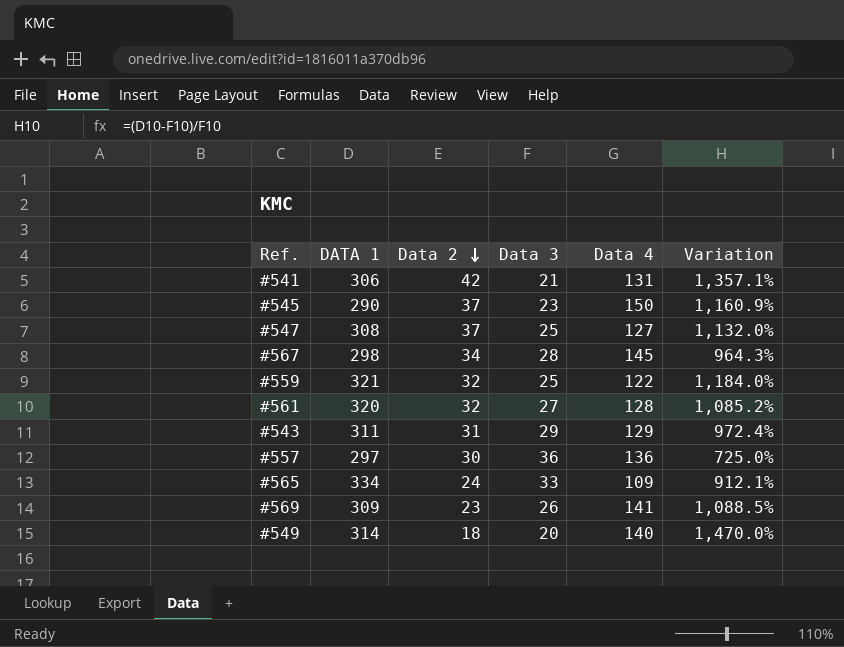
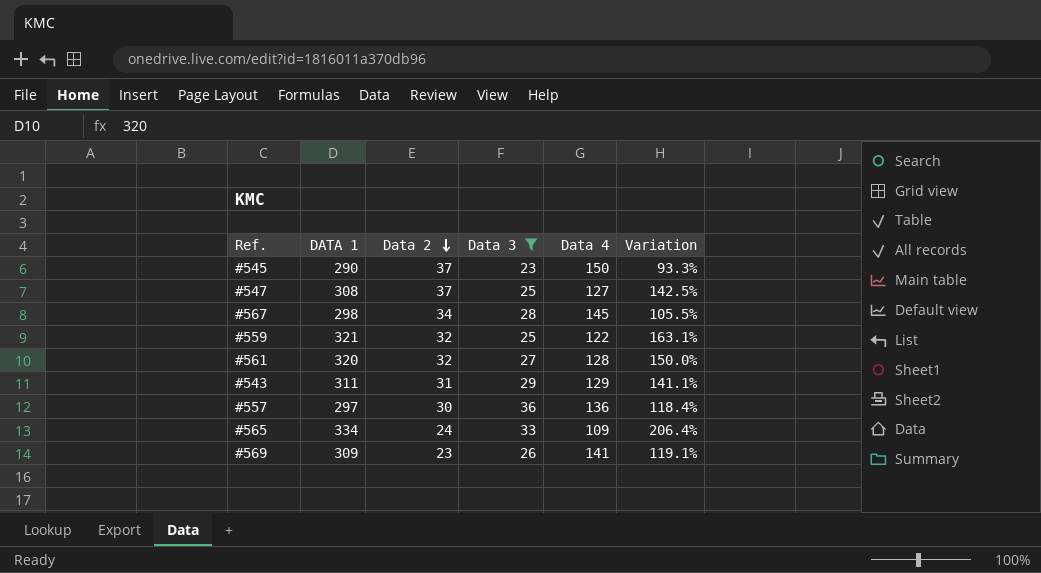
filter: none -> Data 3 >= 23
column Variation | formula: ([DATA 1] - [Data 3]) / [Data 3] -> ([DATA 1] - [Data 4]) / [Data 4]

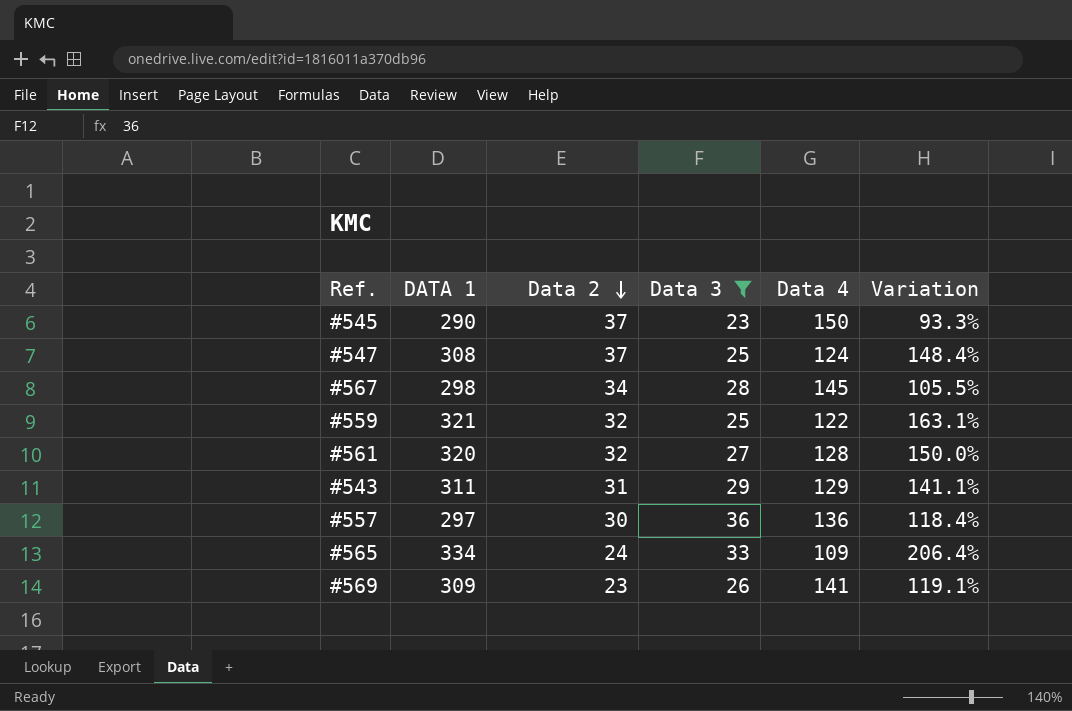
#547 | Data 4: 127 -> 124
#547 | Variation: 142.5% -> 148.4%

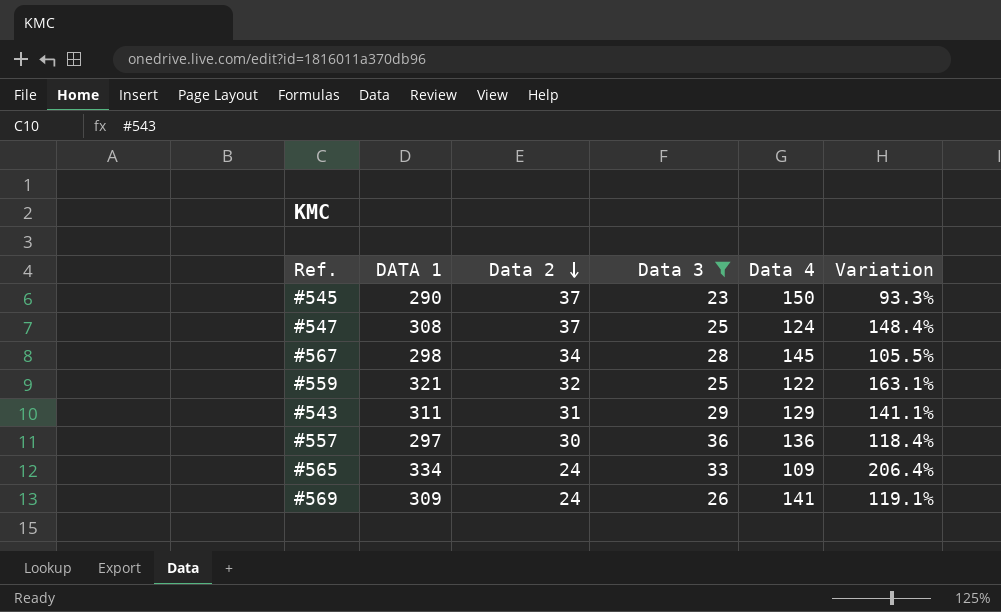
row #561: 320 | 32 | 27 | 128 | 150.0% -> none
#569 | Data 2: 23 -> 24

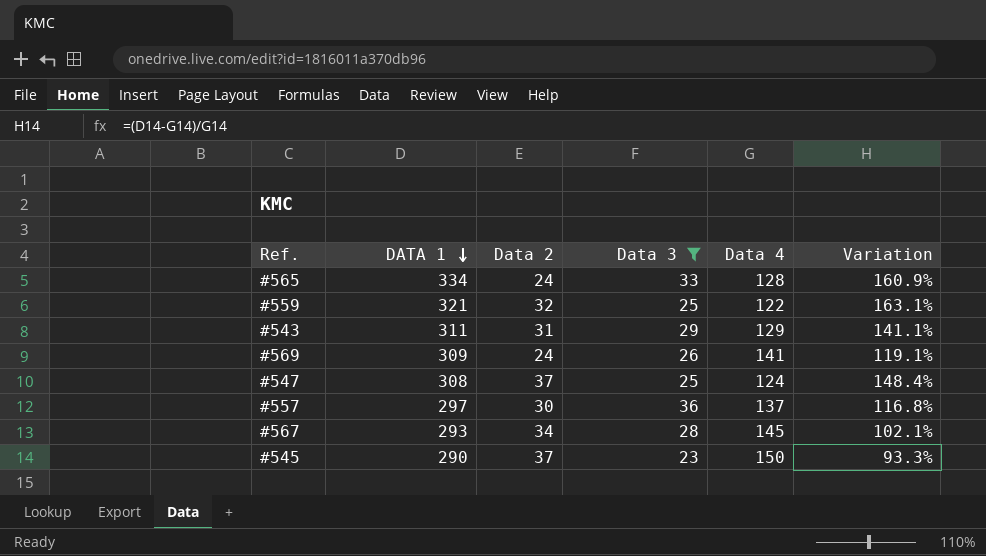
row order: Data 2 descending -> DATA 1 descending
#565 | Data 4: 109 -> 128
#565 | Variation: 206.4% -> 160.9%
#557 | Data 4: 136 -> 137
#557 | Variation: 118.4% -> 116.8%
#567 | DATA 1: 298 -> 293
#567 | Variation: 105.5% -> 102.1%

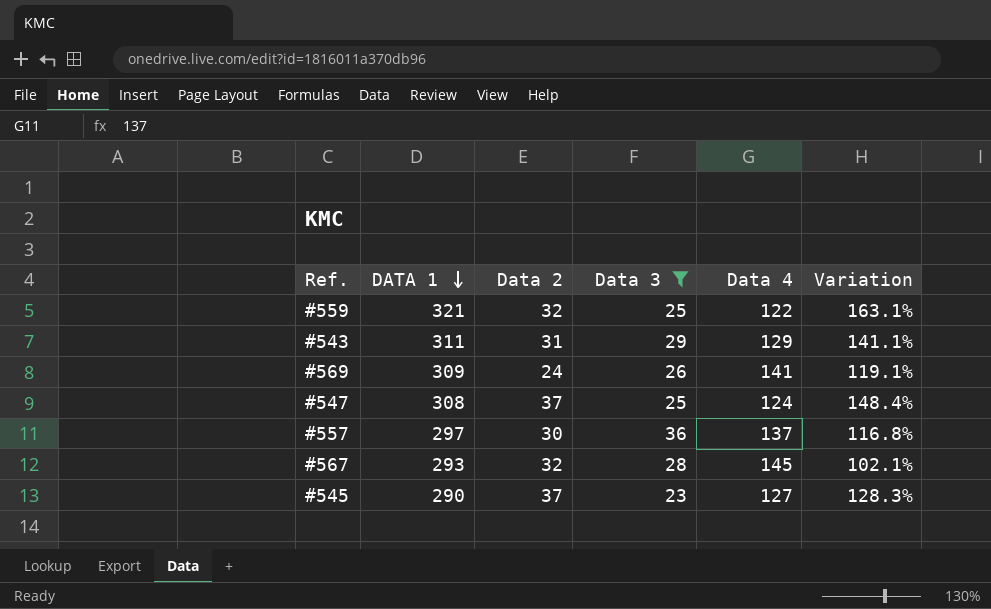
row #565: 334 | 24 | 33 | 128 | 160.9% -> none
#567 | Data 2: 34 -> 32
#545 | Data 4: 150 -> 127
#545 | Variation: 93.3% -> 128.3%

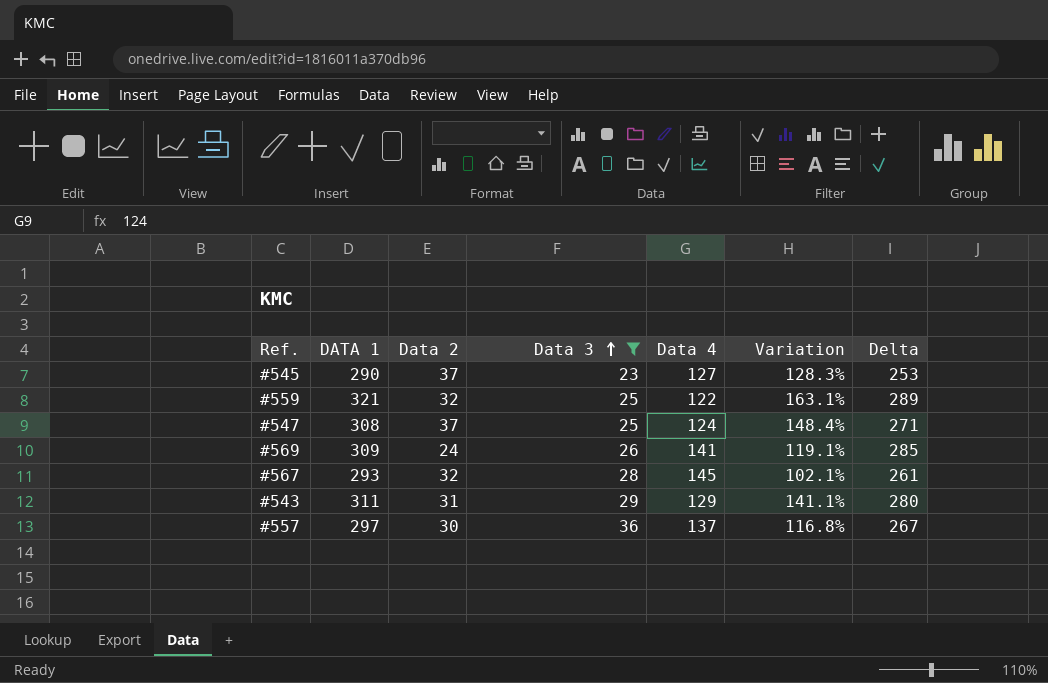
row order: DATA 1 descending -> Data 3 ascending
column Delta | formula: none -> [DATA 1] - [Data 2]

